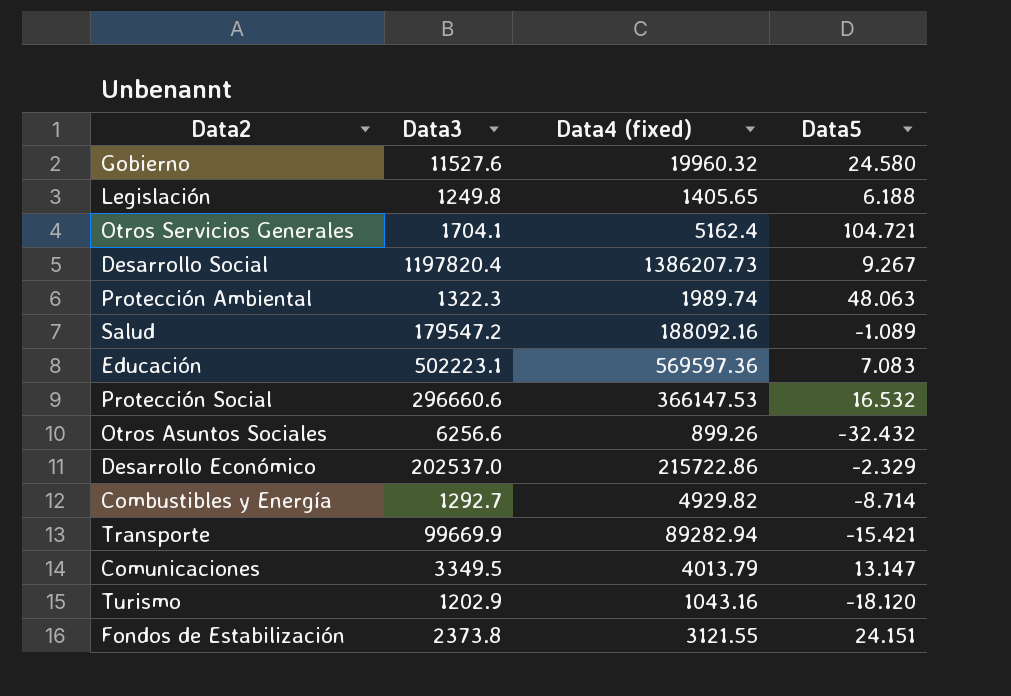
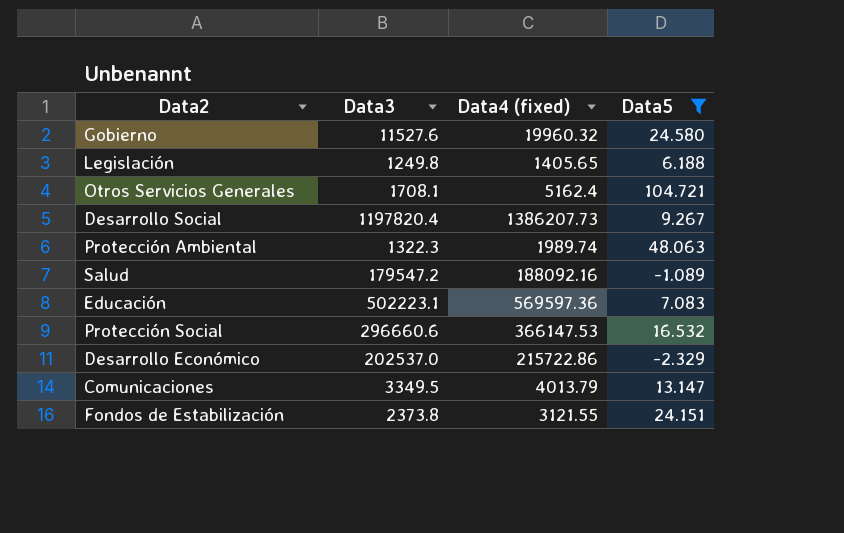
filter: none -> Data5 >= -2.329
Otros Servicios Generales | Data3: 1704.1 -> 1708.1

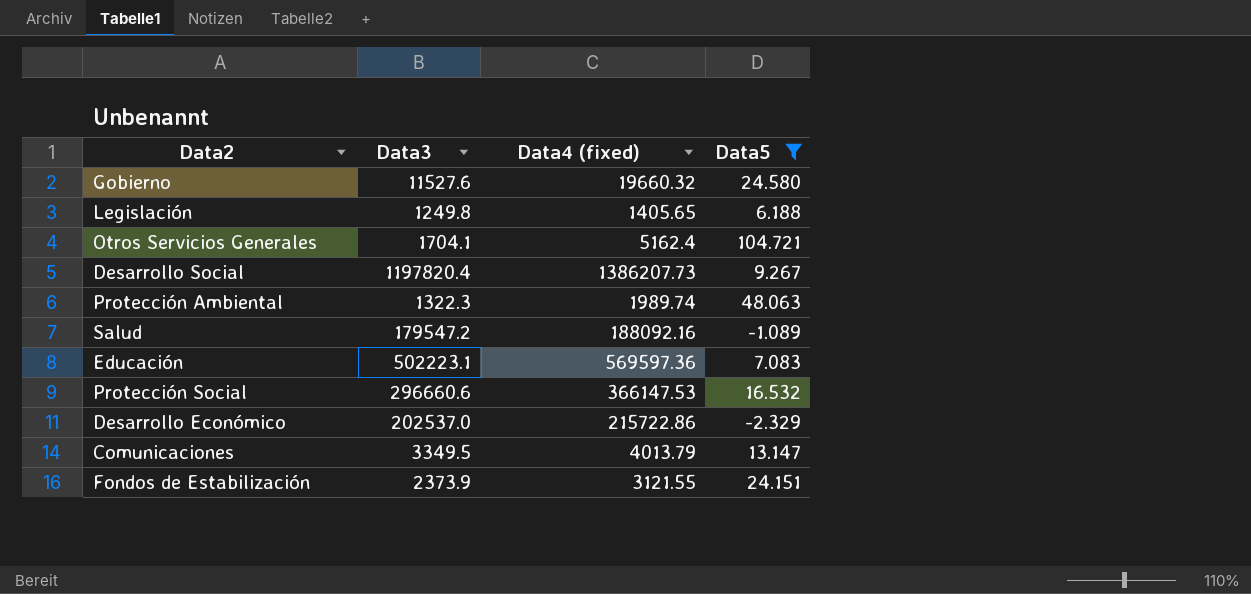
Gobierno | Data4 (fixed): 19960.32 -> 19660.32
Otros Servicios Generales | Data3: 1708.1 -> 1704.1
Fondos de Estabilización | Data3: 2373.8 -> 2373.9

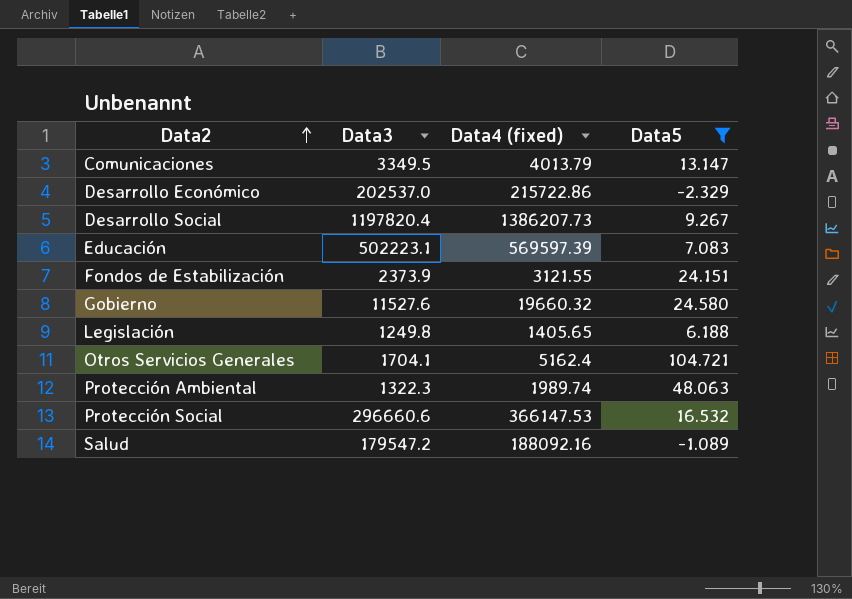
row order: none -> Data2 ascending
Educación | Data4 (fixed): 569597.36 -> 569597.39

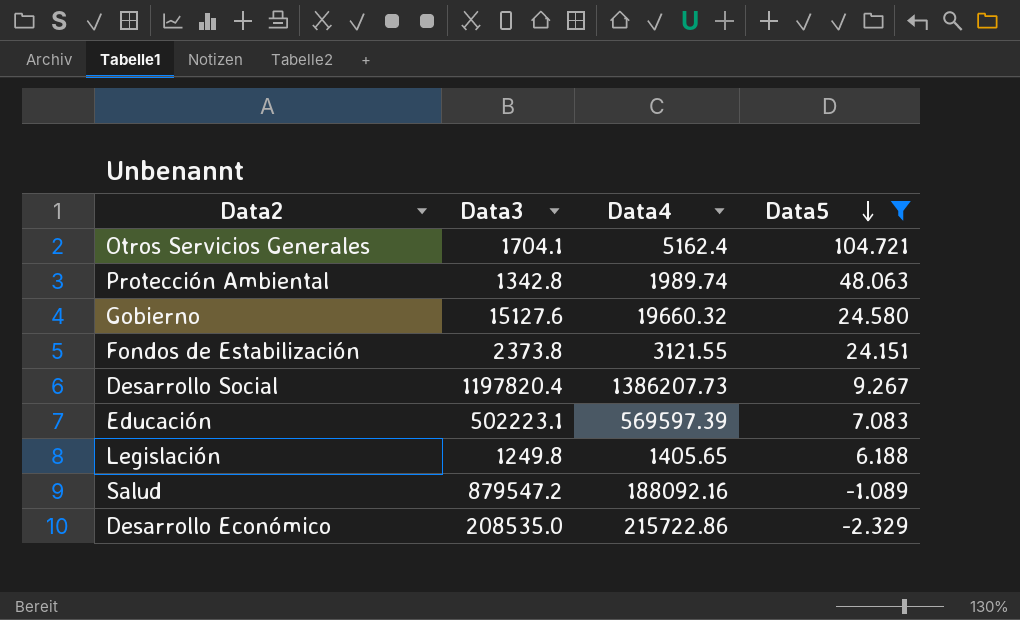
row order: Data2 ascending -> Data5 descending
column name: Data4 (fixed) -> Data4
row Comunicaciones: 3349.5 | 4013.79 | 13.147 -> none
row Protección Social: 296660.6 | 366147.53 | 16.532 -> none
Protección Ambiental | Data3: 1322.3 -> 1342.8
Gobierno | Data3: 11527.6 -> 15127.6
Fondos de Estabilización | Data3: 2373.9 -> 2373.8
Salud | Data3: 179547.2 -> 879547.2
Desarrollo Económico | Data3: 202537.0 -> 208535.0

